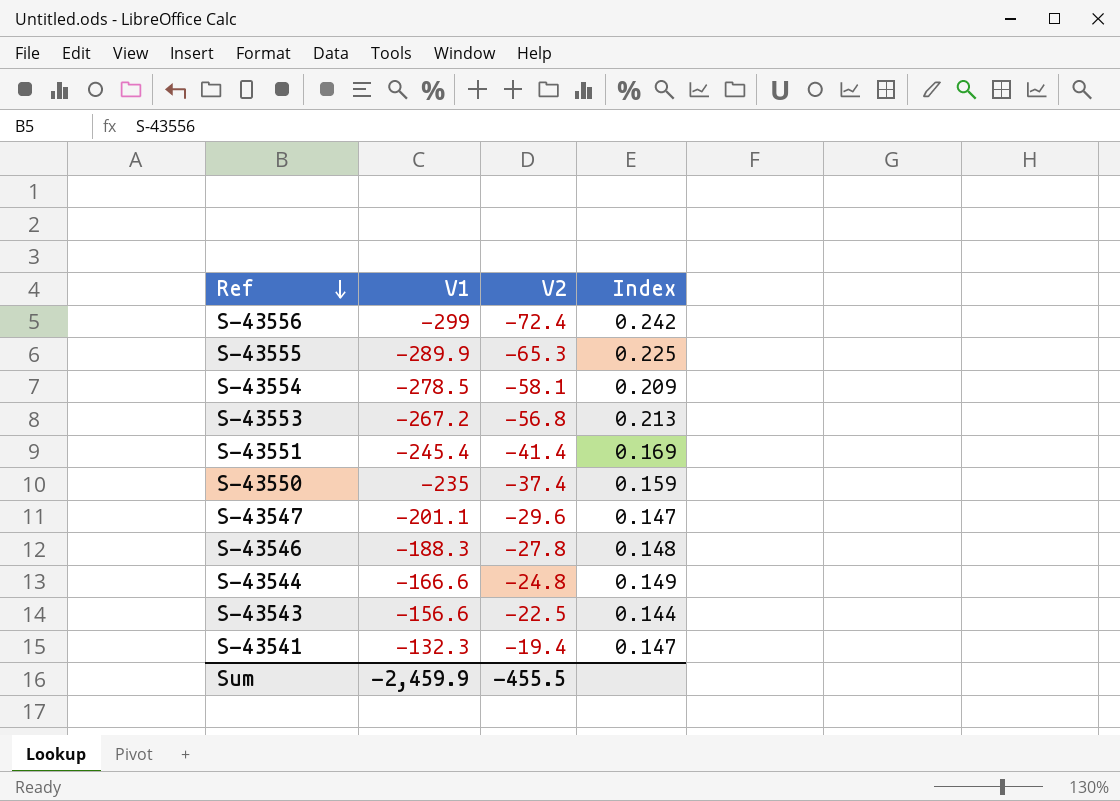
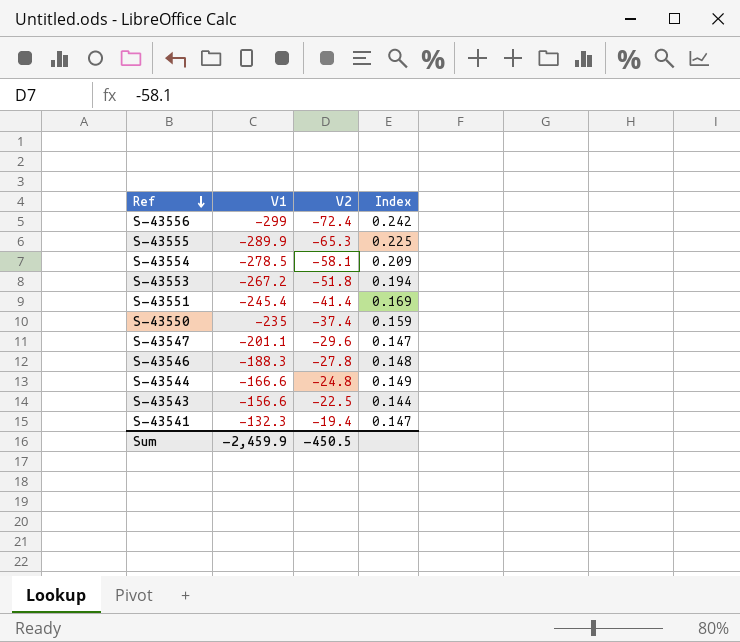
S-43553 | V2: -56.8 -> -51.8
S-43553 | Index: 0.213 -> 0.194
Sum | V2: -455.5 -> -450.5

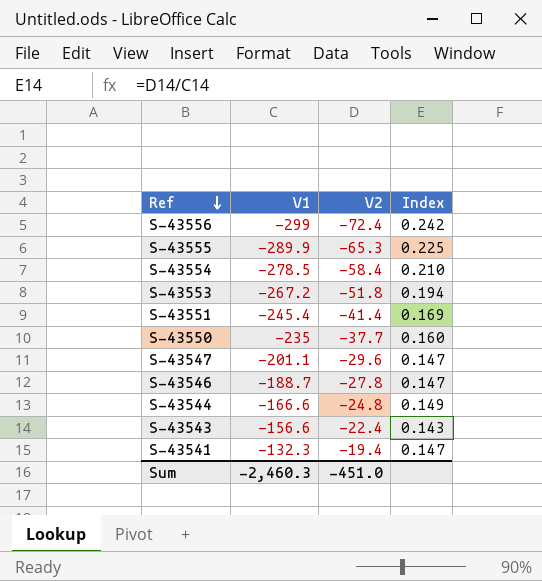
S-43554 | V2: -58.1 -> -58.4
S-43554 | Index: 0.209 -> 0.210
S-43550 | V2: -37.4 -> -37.7
S-43550 | Index: 0.159 -> 0.160
S-43546 | V1: -188.3 -> -188.7
S-43546 | Index: 0.148 -> 0.147
S-43543 | V2: -22.5 -> -22.4
S-43543 | Index: 0.144 -> 0.143
Sum | V1: -2,459.9 -> -2,460.3
Sum | V2: -450.5 -> -451.0

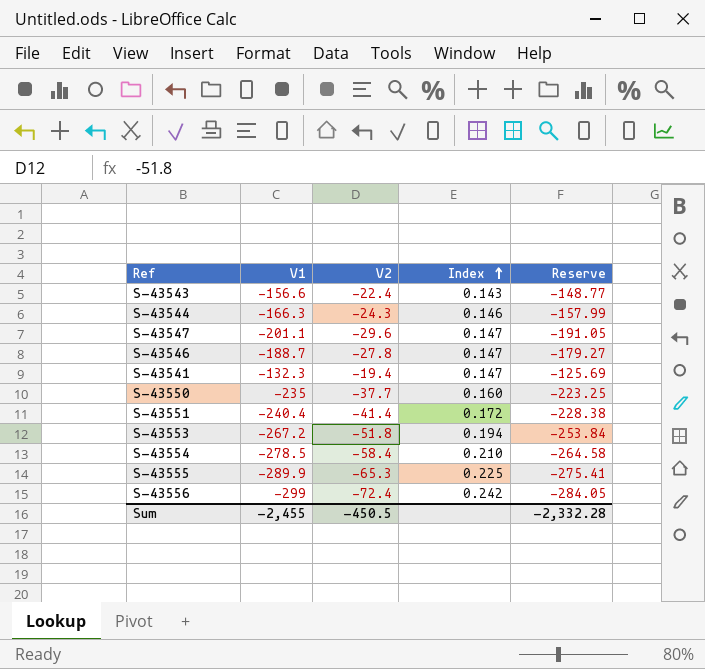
row order: Ref descending -> Index ascending
column Reserve | formula: none -> [V1] * 0.95
S-43544 | V1: -166.6 -> -166.3
S-43544 | V2: -24.8 -> -24.3
S-43544 | Index: 0.149 -> 0.146
S-43551 | V1: -245.4 -> -240.4
S-43551 | Index: 0.169 -> 0.172
Sum | V1: -2,460.3 -> -2,455
Sum | V2: -451.0 -> -450.5

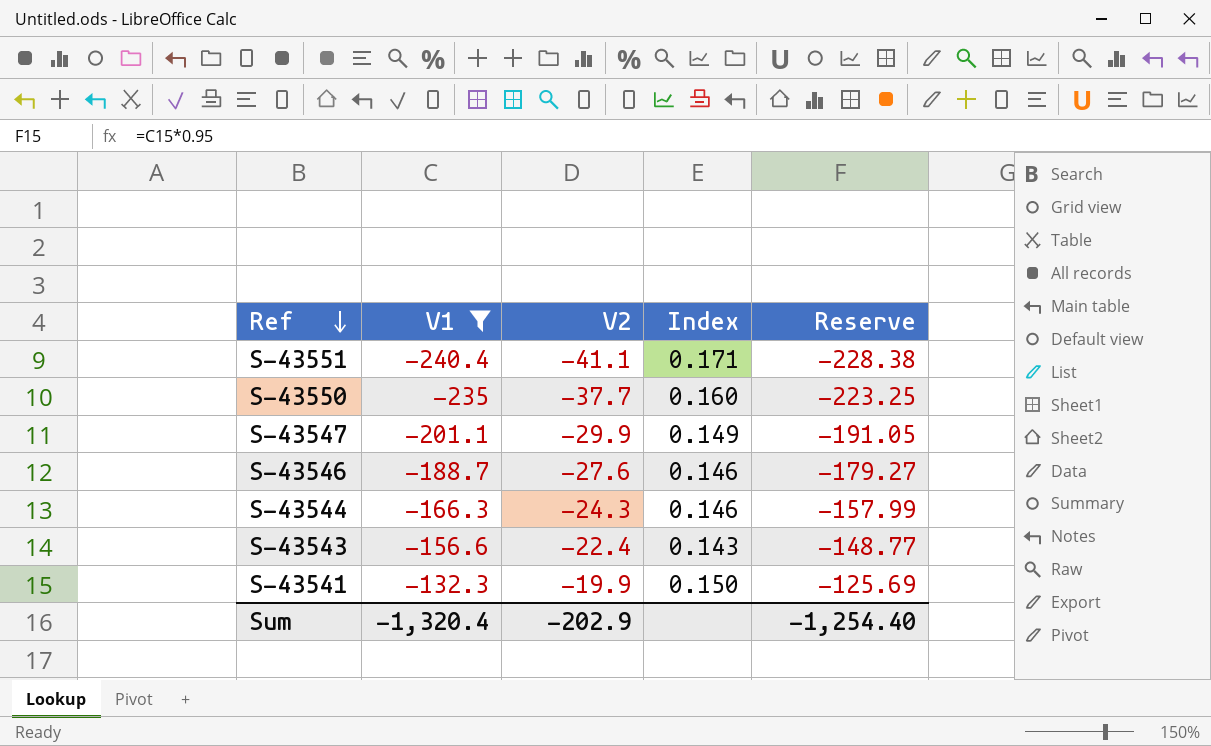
filter: none -> V1 >= -240.4
row order: Index ascending -> Ref descending
S-43551 | V2: -41.4 -> -41.1
S-43551 | Index: 0.172 -> 0.171
S-43547 | V2: -29.6 -> -29.9
S-43547 | Index: 0.147 -> 0.149
S-43546 | V2: -27.8 -> -27.6
S-43546 | Index: 0.147 -> 0.146
S-43541 | V2: -19.4 -> -19.9
S-43541 | Index: 0.147 -> 0.150
Sum | V1: -2,455 -> -1,320.4
Sum | V2: -450.5 -> -202.9
Sum | Reserve: -2,332.28 -> -1,254.40

